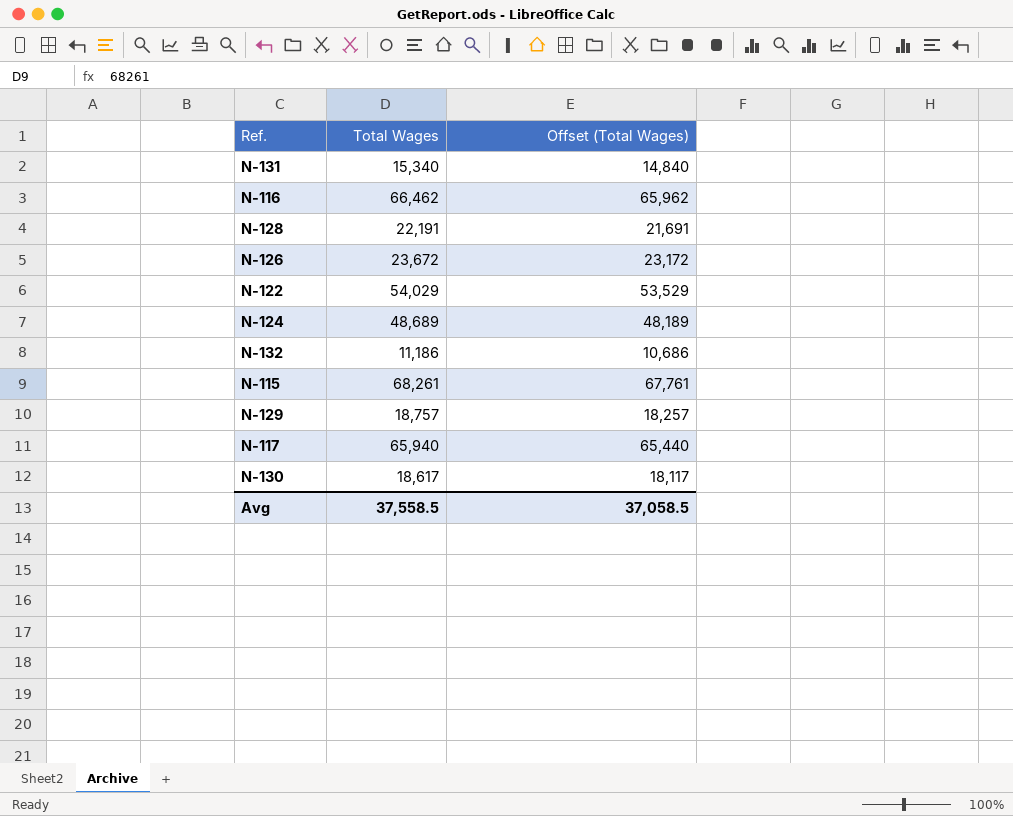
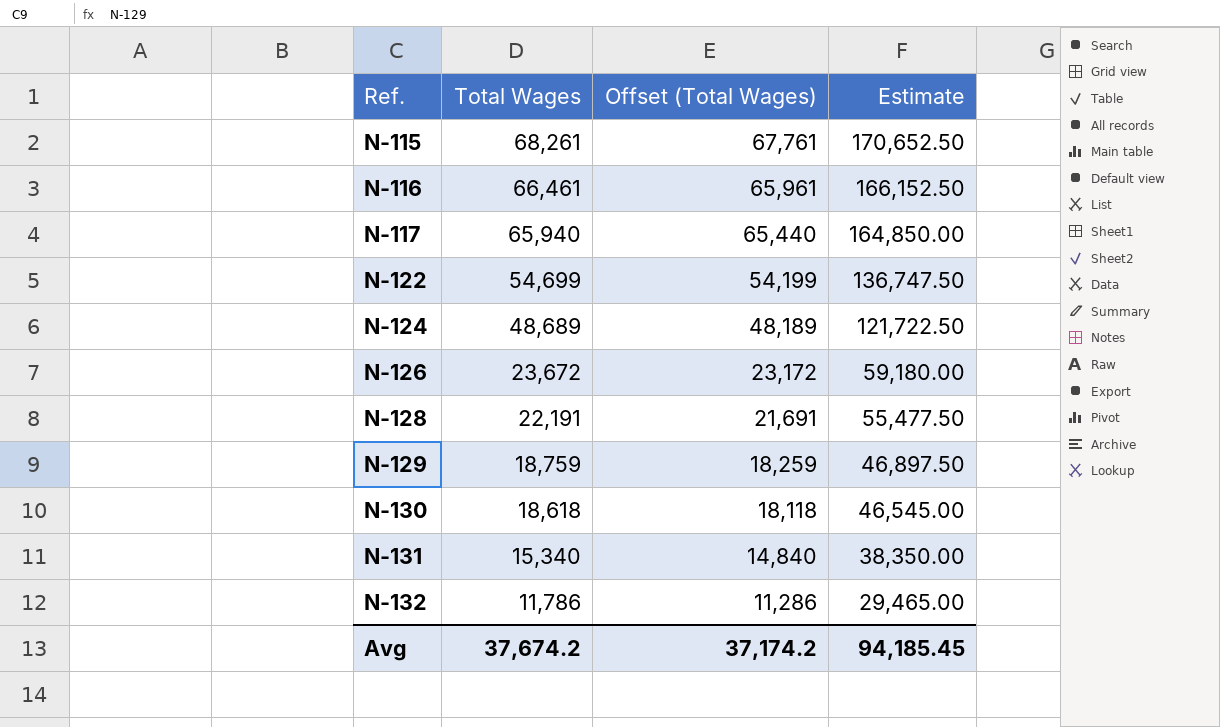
row order: none -> Ref. ascending
column Estimate | formula: none -> [Total Wages] * 2.5
N-116 | Total Wages: 66,462 -> 66,461
N-116 | Offset (Total Wages): 65,962 -> 65,961
N-122 | Total Wages: 54,029 -> 54,699
N-122 | Offset (Total Wages): 53,529 -> 54,199
N-129 | Total Wages: 18,757 -> 18,759
N-129 | Offset (Total Wages): 18,257 -> 18,259
N-130 | Total Wages: 18,617 -> 18,618
N-130 | Offset (Total Wages): 18,117 -> 18,118
N-132 | Total Wages: 11,186 -> 11,786
N-132 | Offset (Total Wages): 10,686 -> 11,286
Avg | Total Wages: 37,558.5 -> 37,674.2
Avg | Offset (Total Wages): 37,058.5 -> 37,174.2

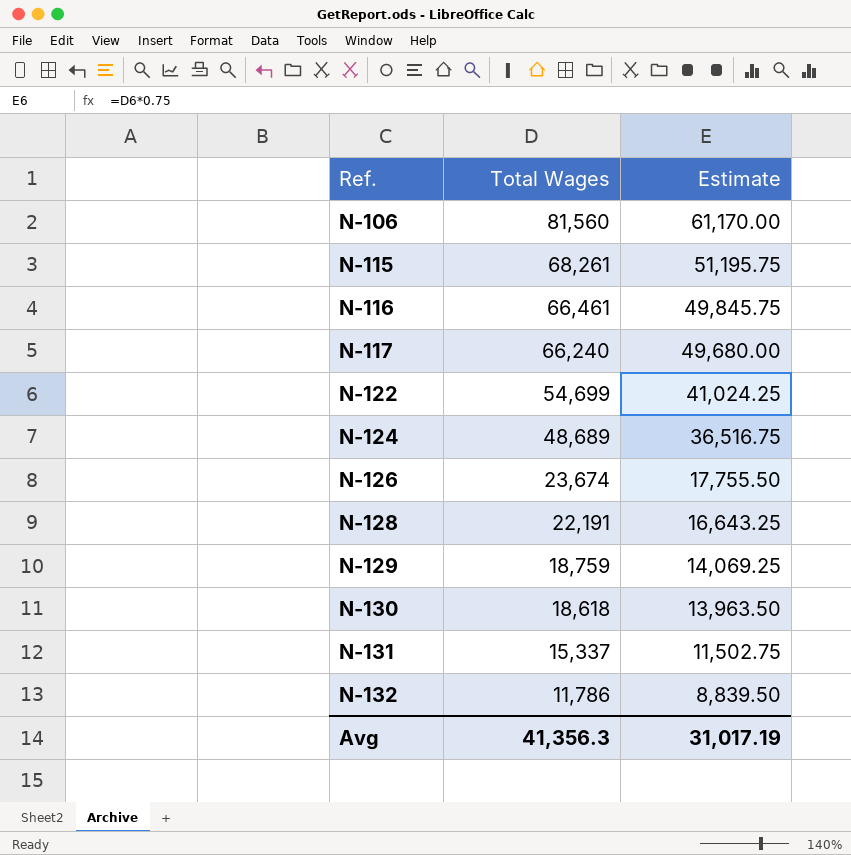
column Offset (Total Wages) | formula: [Total Wages] - 500 -> none
column Estimate | formula: [Total Wages] * 2.5 -> [Total Wages] * 0.75
row N-106: none -> 81,560 | 61,170.00
N-117 | Total Wages: 65,940 -> 66,240
N-126 | Total Wages: 23,672 -> 23,674
N-131 | Total Wages: 15,340 -> 15,337
Avg | Total Wages: 37,674.2 -> 41,356.3
Avg | Estimate: 94,185.45 -> 31,017.19

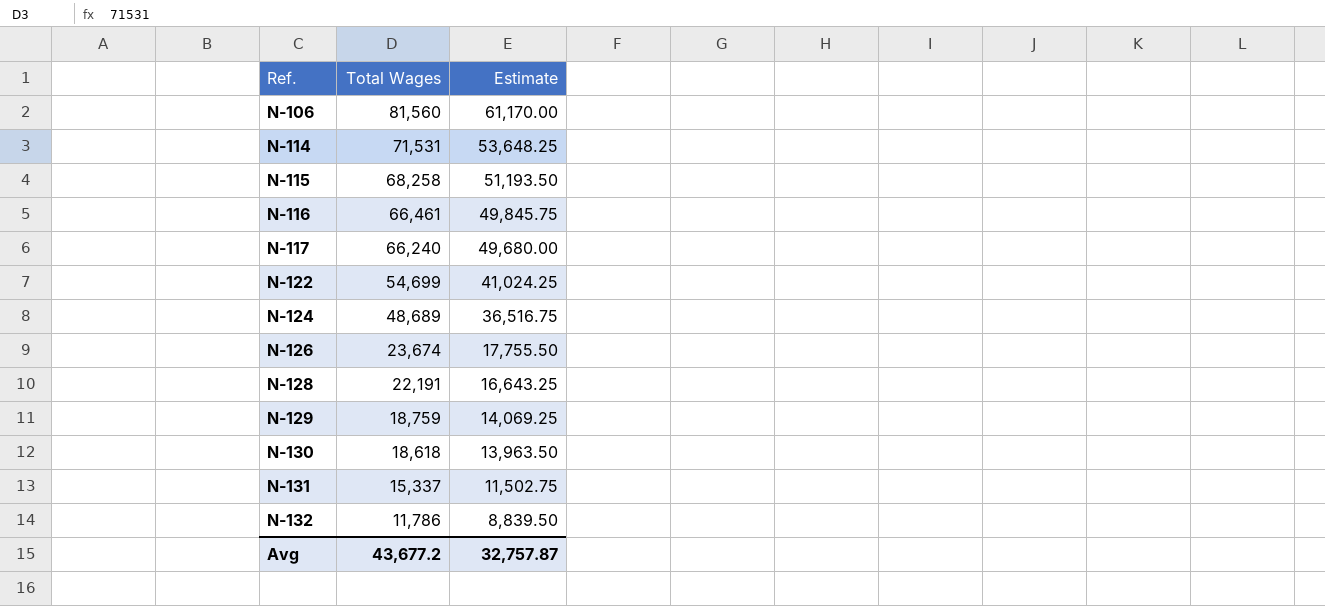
row N-114: none -> 71,531 | 53,648.25
N-115 | Total Wages: 68,261 -> 68,258
N-115 | Estimate: 51,195.75 -> 51,193.50
Avg | Total Wages: 41,356.3 -> 43,677.2
Avg | Estimate: 31,017.19 -> 32,757.87

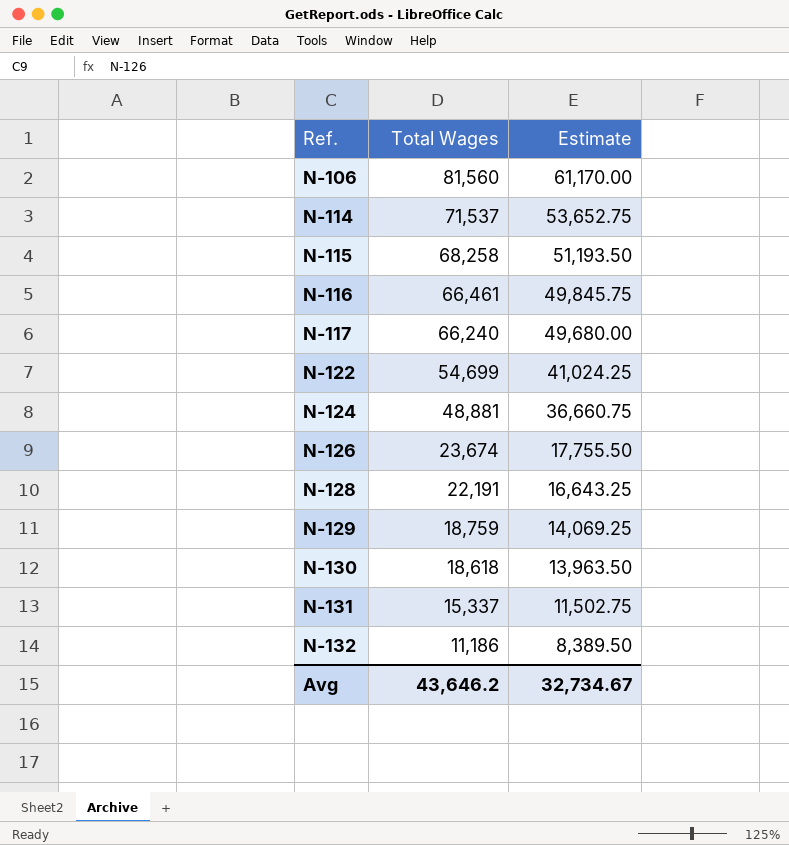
N-114 | Total Wages: 71,531 -> 71,537
N-114 | Estimate: 53,648.25 -> 53,652.75
N-124 | Total Wages: 48,689 -> 48,881
N-124 | Estimate: 36,516.75 -> 36,660.75
N-132 | Total Wages: 11,786 -> 11,186
N-132 | Estimate: 8,839.50 -> 8,389.50
Avg | Total Wages: 43,677.2 -> 43,646.2
Avg | Estimate: 32,757.87 -> 32,734.67

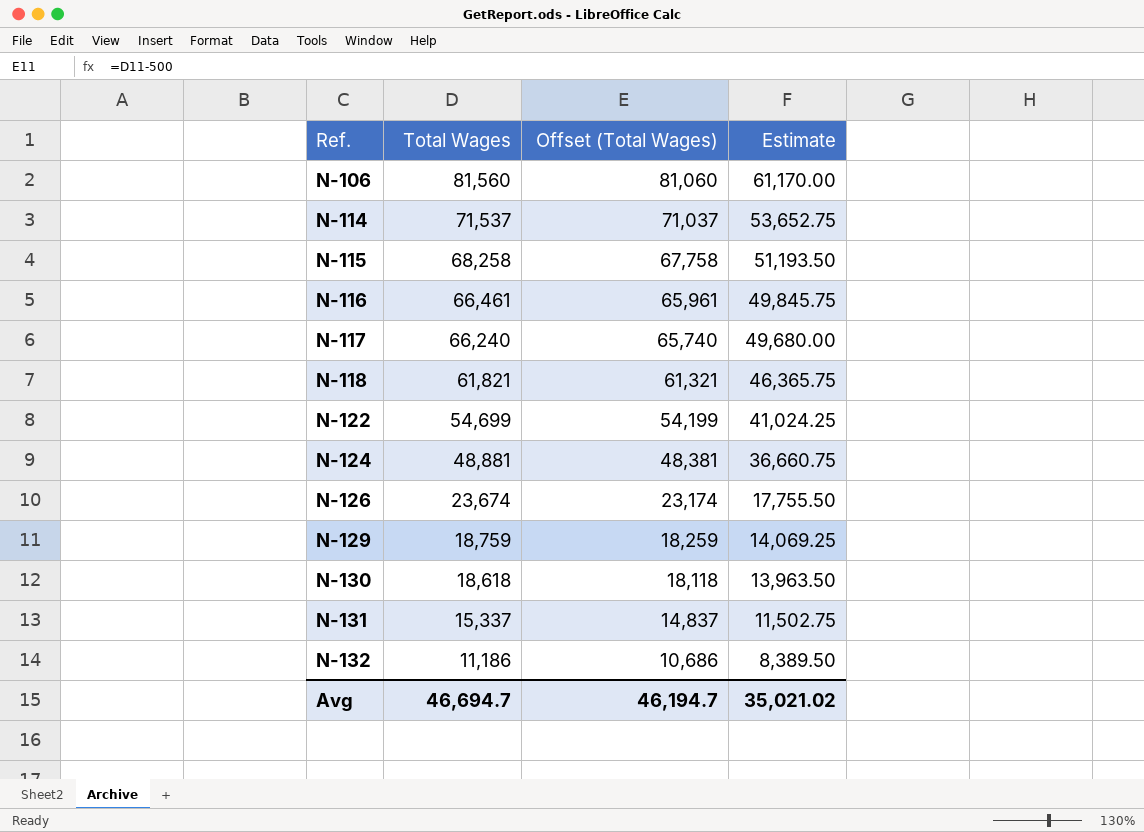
column Offset (Total Wages) | formula: none -> [Total Wages] - 500
row N-128: 22,191 | 16,643.25 -> none
row N-118: none -> 61,821 | 61,321 | 46,365.75
Avg | Total Wages: 43,646.2 -> 46,694.7
Avg | Estimate: 32,734.67 -> 35,021.02

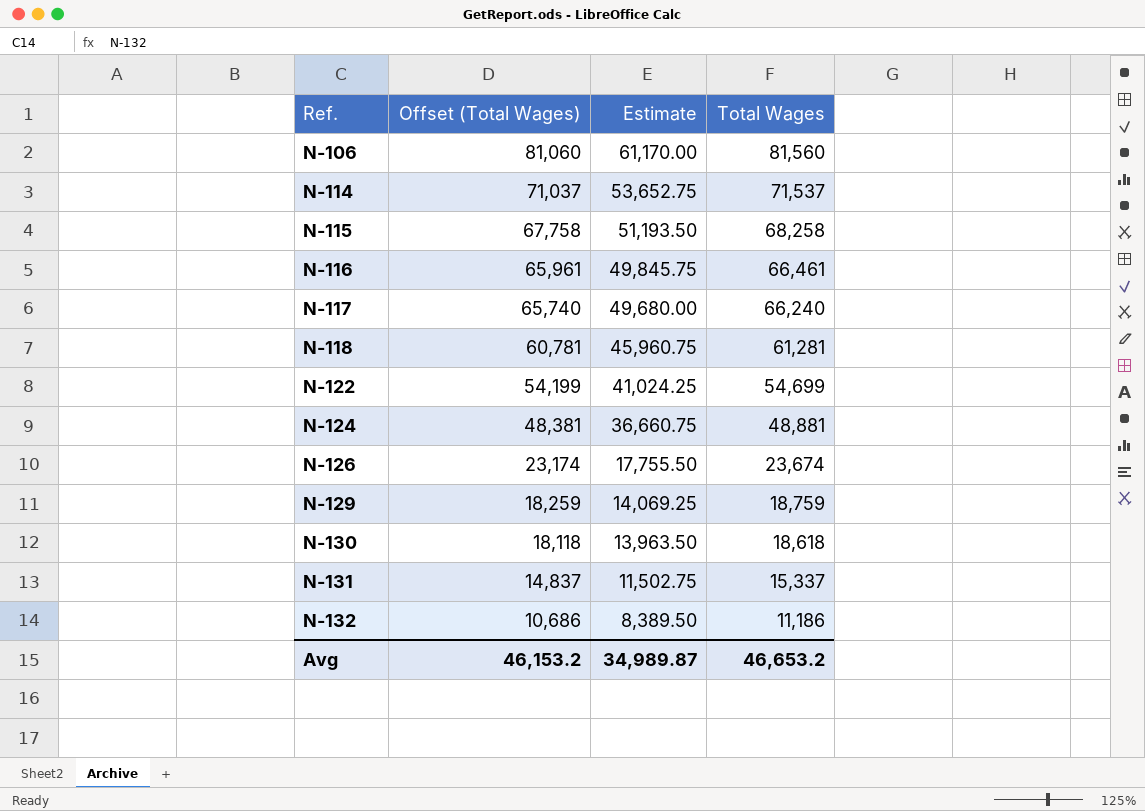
column Total Wages | position: 2 -> 4
N-118 | Offset (Total Wages): 61,321 -> 60,781
N-118 | Estimate: 46,365.75 -> 45,960.75
N-118 | Total Wages: 61,821 -> 61,281
Avg | Offset (Total Wages): 46,194.7 -> 46,153.2
Avg | Estimate: 35,021.02 -> 34,989.87
Avg | Total Wages: 46,694.7 -> 46,653.2

